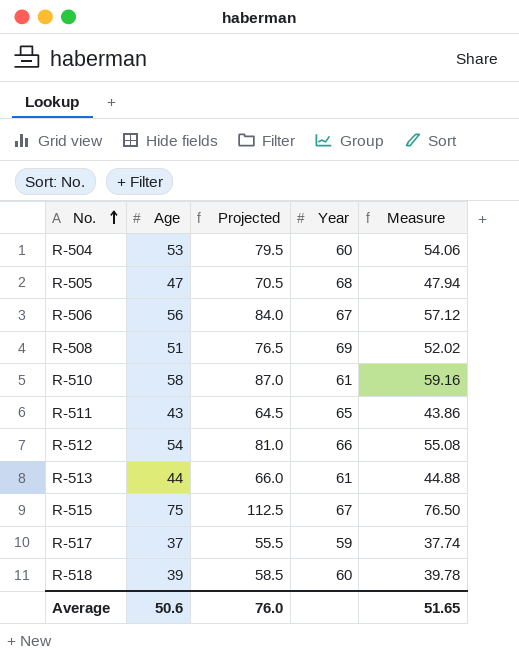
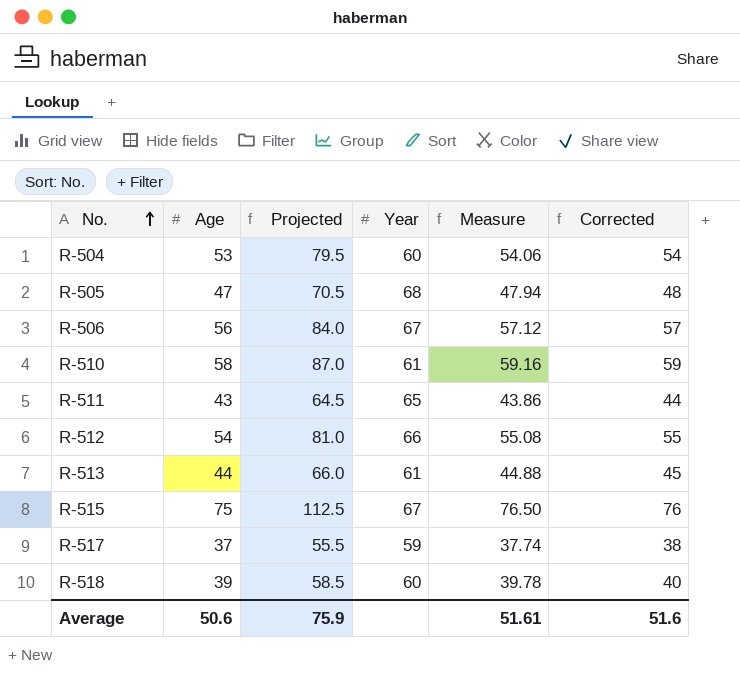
column Corrected | formula: none -> [Age] + 1
row R-508: 51 | 76.5 | 69 | 52.02 -> none
Average | Projected: 76.0 -> 75.9
Average | Measure: 51.65 -> 51.61

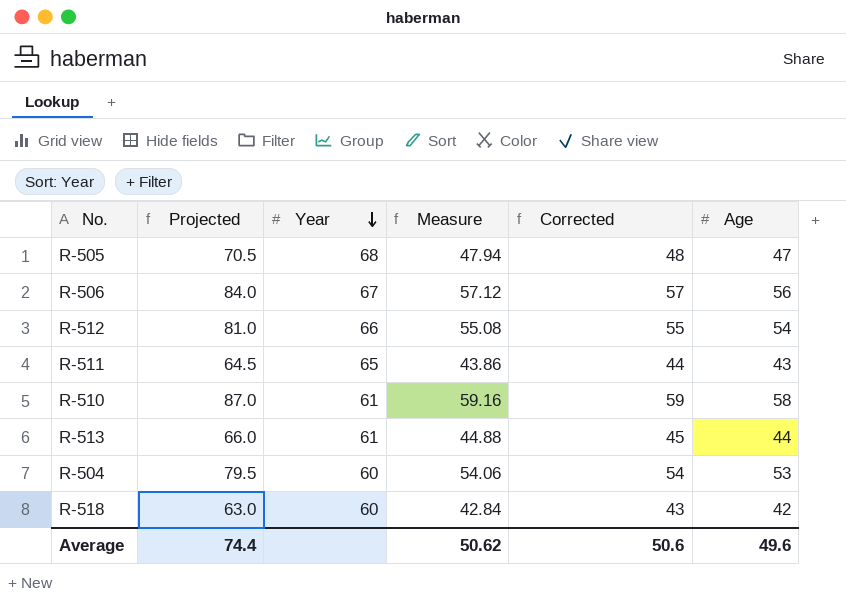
row order: No. ascending -> Year descending
column Age | position: 2 -> 6
row R-515: 75 | 112.5 | 67 | 76.50 | 76 -> none
row R-517: 37 | 55.5 | 59 | 37.74 | 38 -> none
R-518 | Projected: 58.5 -> 63.0
R-518 | Measure: 39.78 -> 42.84
R-518 | Corrected: 40 -> 43
R-518 | Age: 39 -> 42
Average | Projected: 75.9 -> 74.4
Average | Measure: 51.61 -> 50.62
Average | Corrected: 51.6 -> 50.6
Average | Age: 50.6 -> 49.6

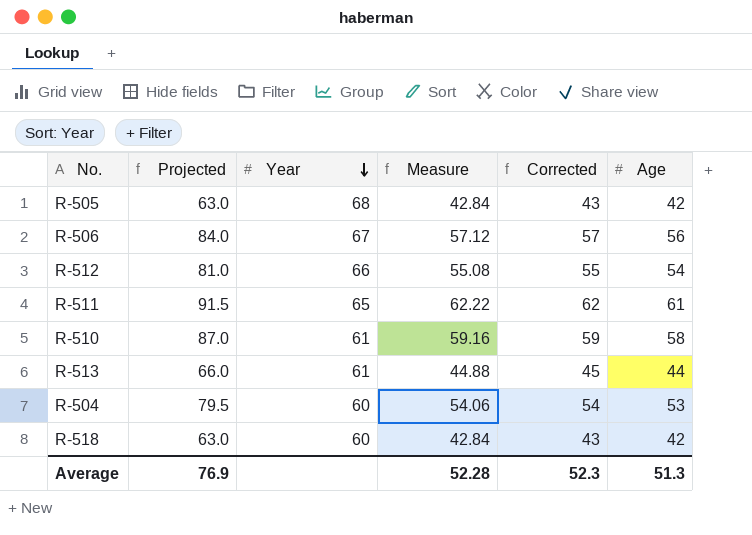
R-505 | Projected: 70.5 -> 63.0
R-505 | Measure: 47.94 -> 42.84
R-505 | Corrected: 48 -> 43
R-505 | Age: 47 -> 42
R-511 | Projected: 64.5 -> 91.5
R-511 | Measure: 43.86 -> 62.22
R-511 | Corrected: 44 -> 62
R-511 | Age: 43 -> 61
Average | Projected: 74.4 -> 76.9
Average | Measure: 50.62 -> 52.28
Average | Corrected: 50.6 -> 52.3
Average | Age: 49.6 -> 51.3

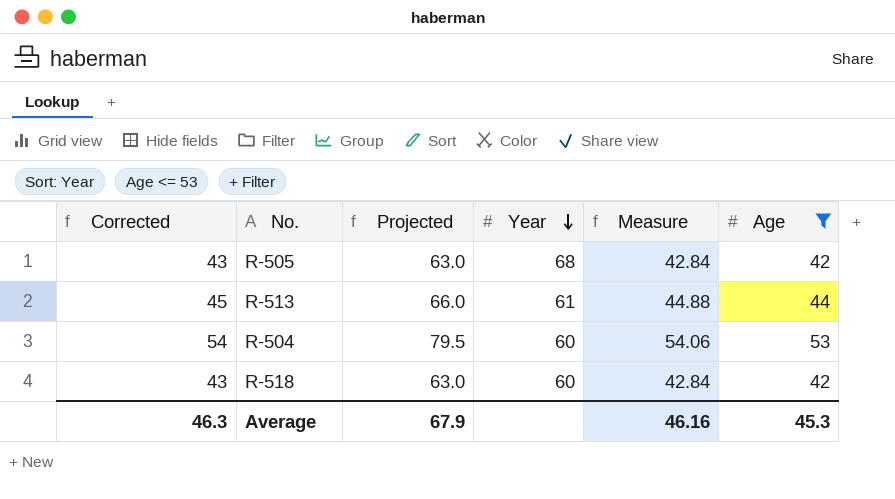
filter: none -> Age <= 53
column Corrected | position: 5 -> 1
Average | Corrected: 52.3 -> 46.3
Average | Projected: 76.9 -> 67.9
Average | Measure: 52.28 -> 46.16
Average | Age: 51.3 -> 45.3

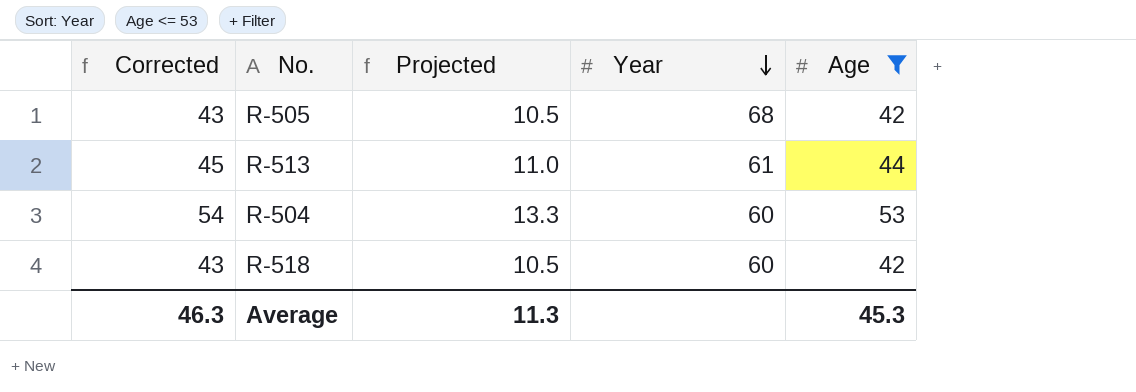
column Measure | formula: [Age] * 1.02 -> none
column Projected | formula: [Age] * 1.5 -> [Age] * 0.25
Average | Projected: 67.9 -> 11.3

